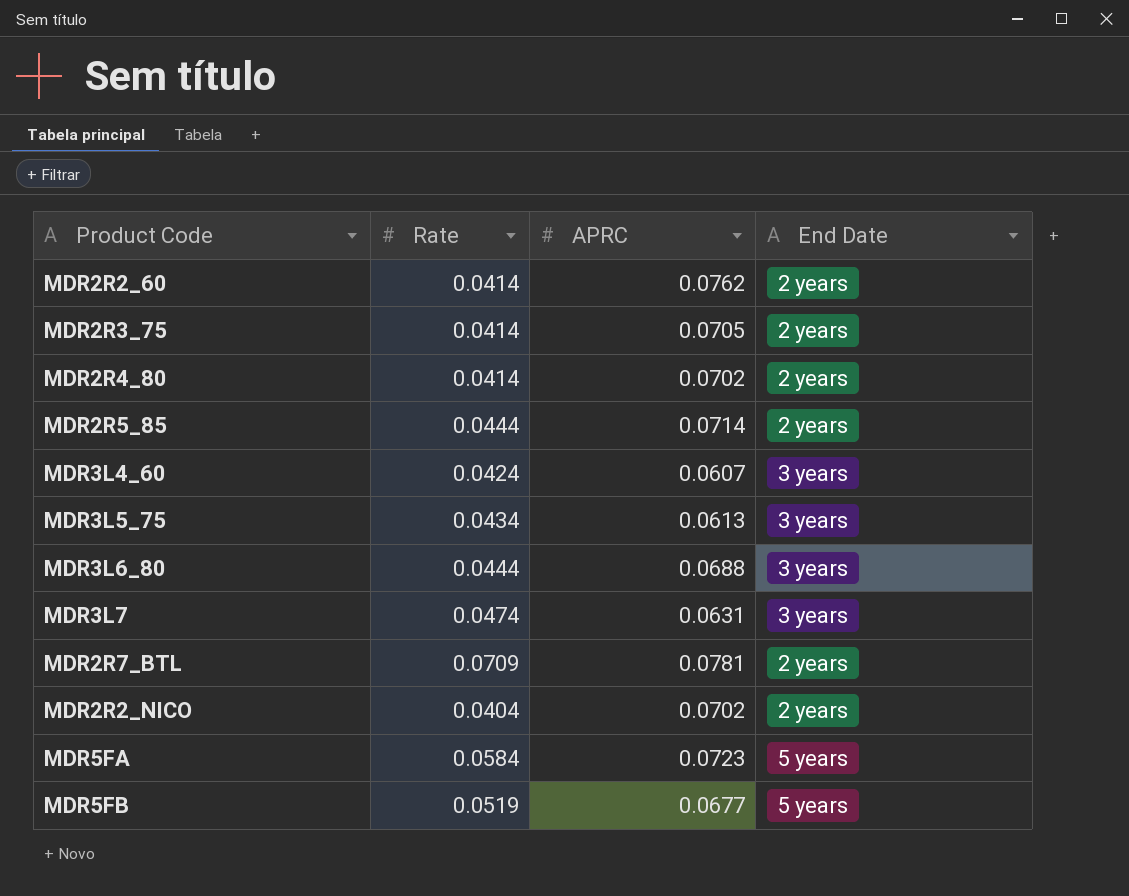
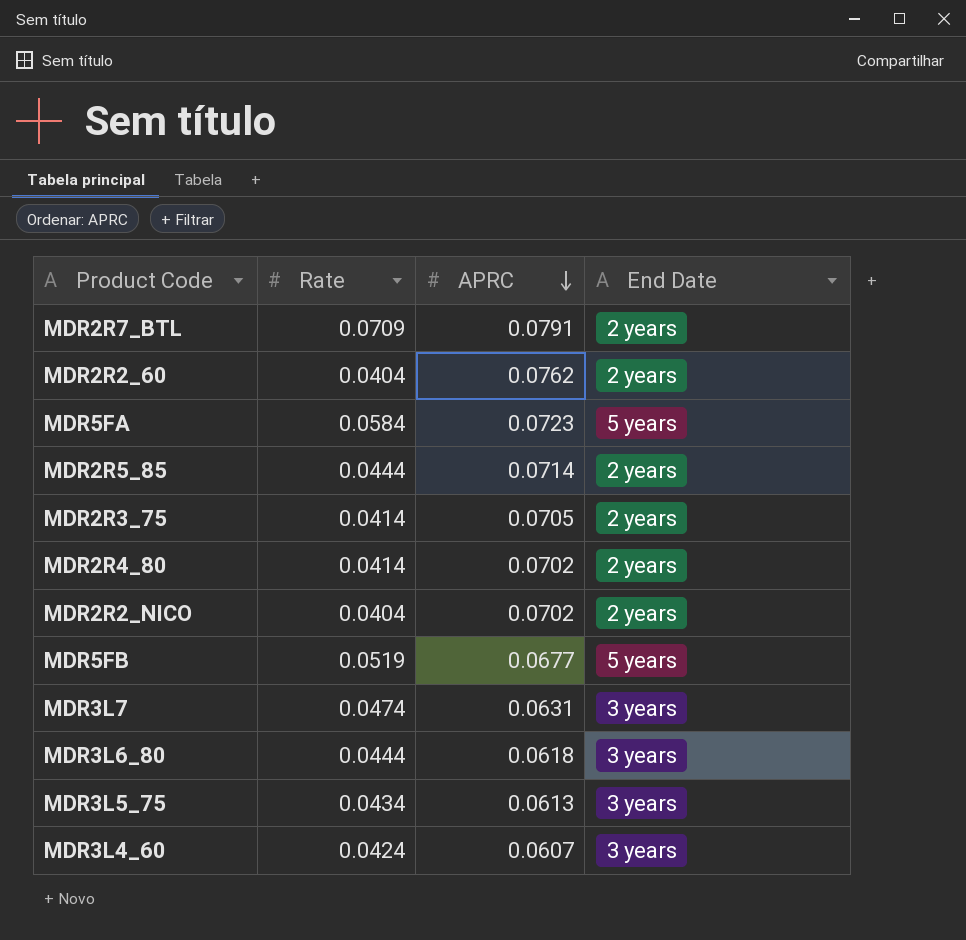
row order: none -> APRC descending
MDR2R7_BTL | APRC: 0.0781 -> 0.0791
MDR2R2_60 | Rate: 0.0414 -> 0.0404
MDR3L6_80 | APRC: 0.0688 -> 0.0618

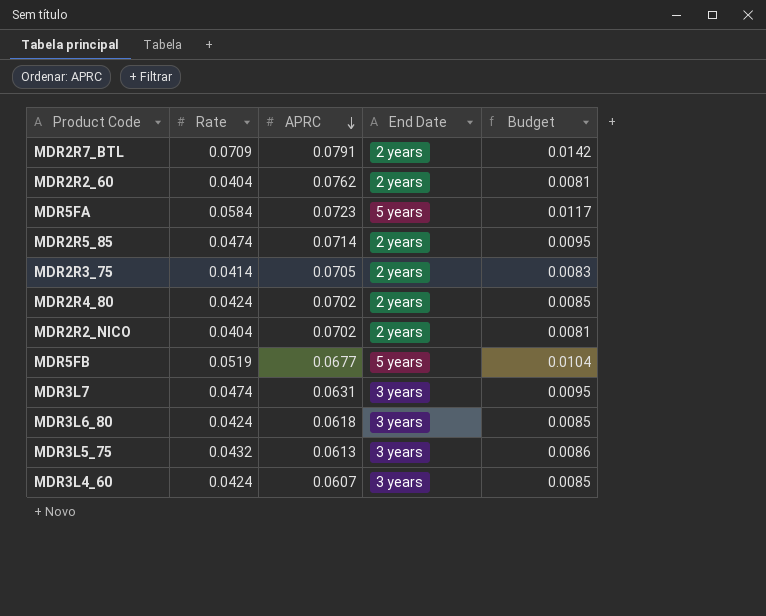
column Budget | formula: none -> [Rate] * 0.2
MDR2R5_85 | Rate: 0.0444 -> 0.0474
MDR2R4_80 | Rate: 0.0414 -> 0.0424
MDR3L6_80 | Rate: 0.0444 -> 0.0424
MDR3L5_75 | Rate: 0.0434 -> 0.0432

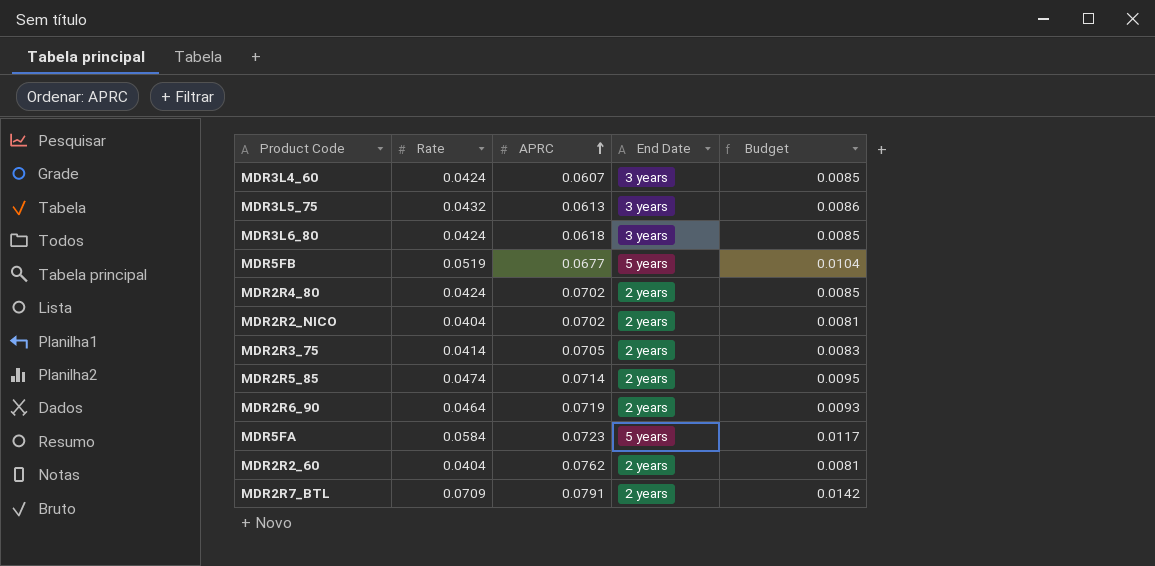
row order: APRC descending -> APRC ascending
row MDR3L7: 0.0474 | 0.0631 | 3 years | 0.0095 -> none
row MDR2R6_90: none -> 0.0464 | 0.0719 | 2 years | 0.0093

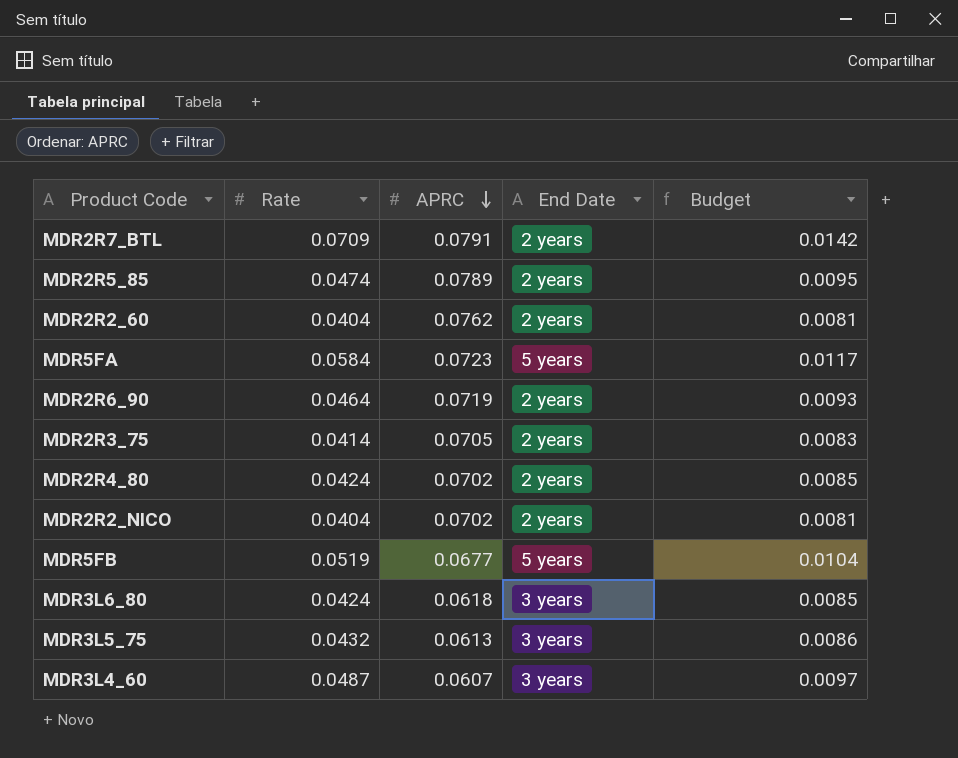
row order: APRC ascending -> APRC descending
MDR2R5_85 | APRC: 0.0714 -> 0.0789
MDR3L4_60 | Rate: 0.0424 -> 0.0487
MDR3L4_60 | Budget: 0.0085 -> 0.0097

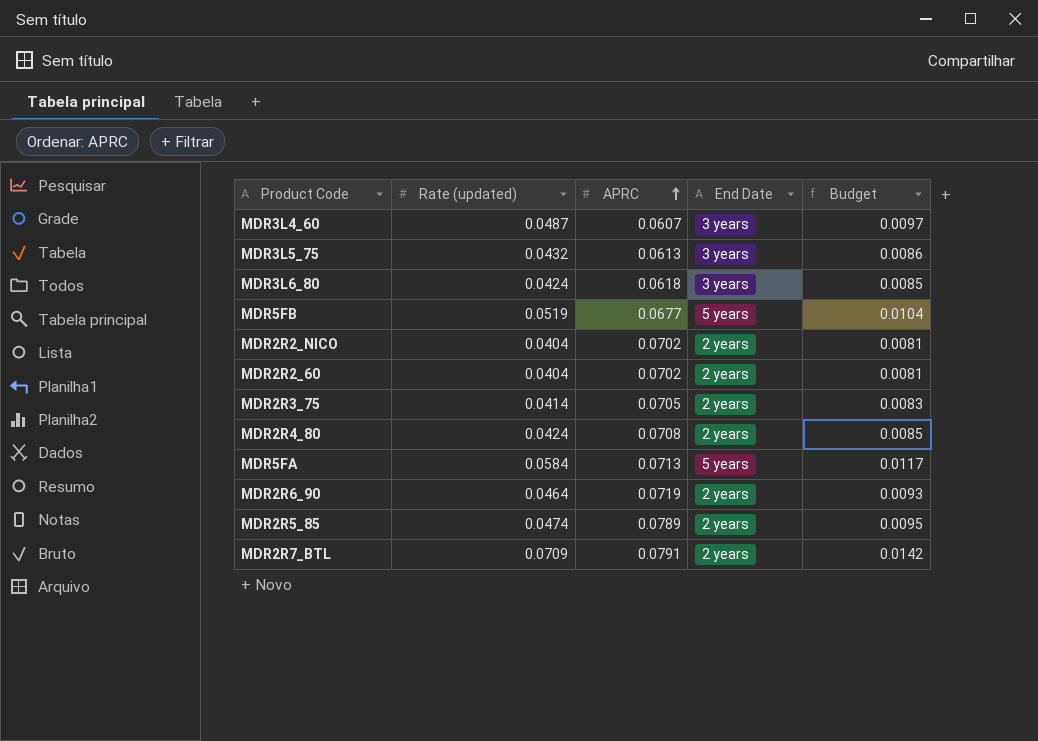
row order: APRC descending -> APRC ascending
column name: Rate -> Rate (updated)
MDR2R2_60 | APRC: 0.0762 -> 0.0702
MDR2R4_80 | APRC: 0.0702 -> 0.0708
MDR5FA | APRC: 0.0723 -> 0.0713

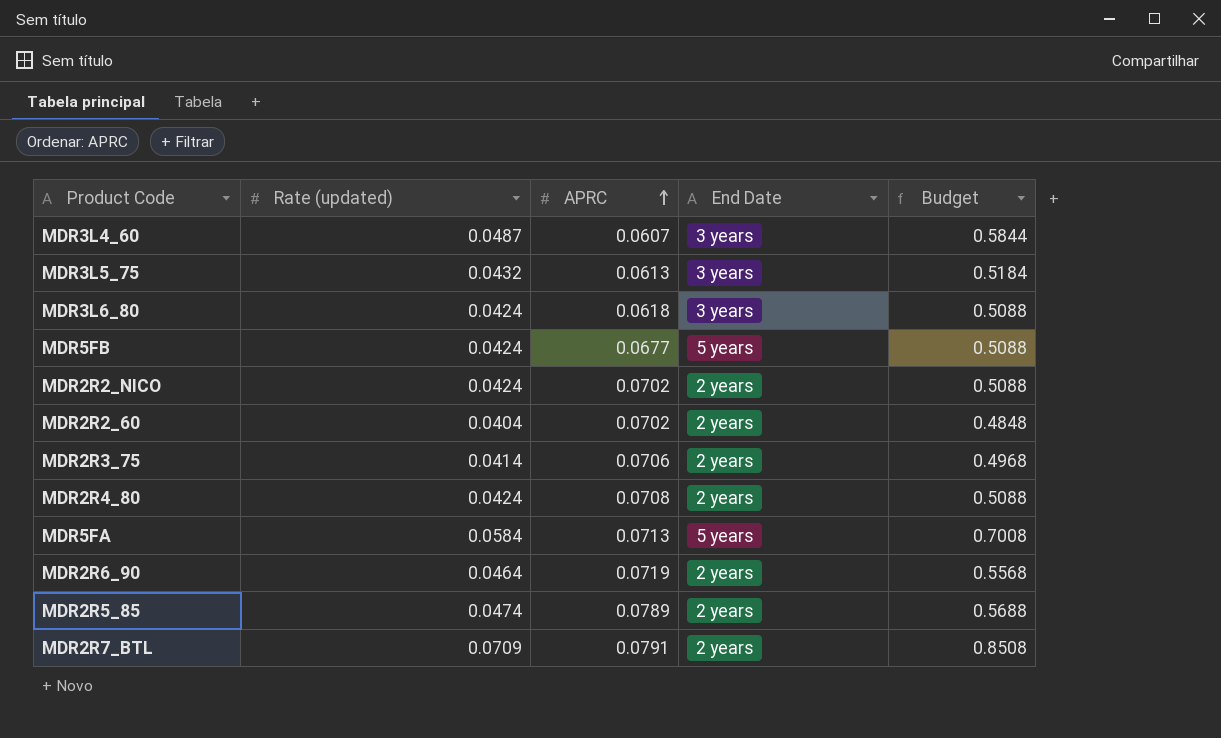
column Budget | formula: [Rate (updated)] * 0.2 -> [Rate (updated)] * 12
MDR5FB | Rate (updated): 0.0519 -> 0.0424
MDR2R2_NICO | Rate (updated): 0.0404 -> 0.0424
MDR2R3_75 | APRC: 0.0705 -> 0.0706

